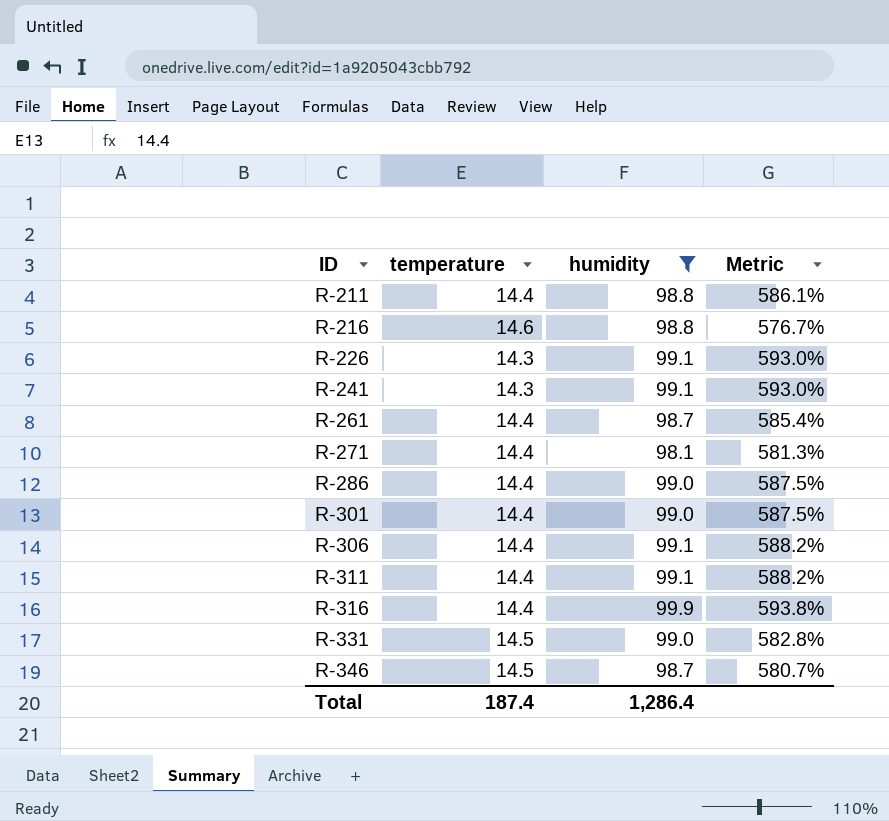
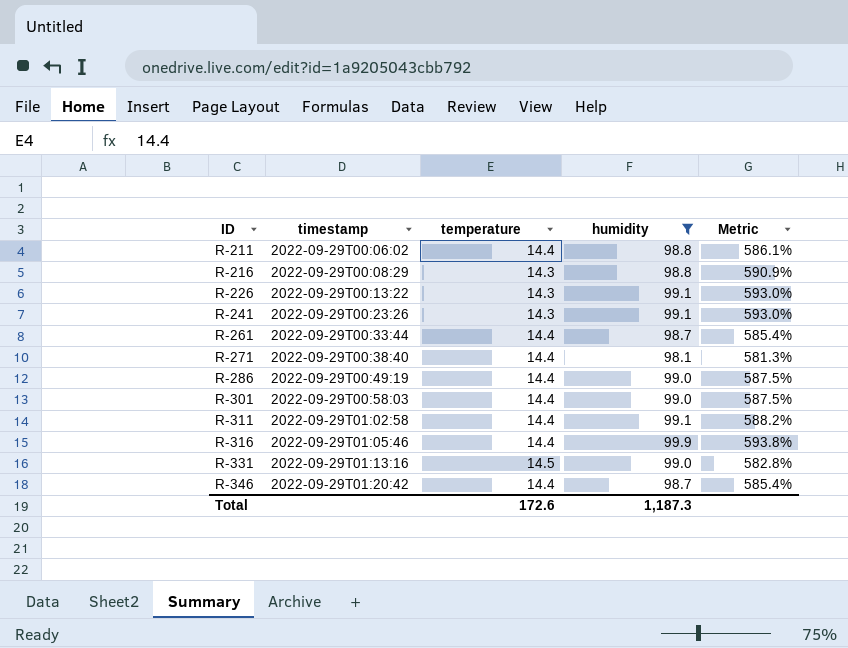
column timestamp | position: none -> 2
row R-306: 14.4 | 99.1 | 588.2% -> none
R-216 | temperature: 14.6 -> 14.3
R-216 | Metric: 576.7% -> 590.9%
R-346 | temperature: 14.5 -> 14.4
R-346 | Metric: 580.7% -> 585.4%
Total | temperature: 187.4 -> 172.6
Total | humidity: 1,286.4 -> 1,187.3

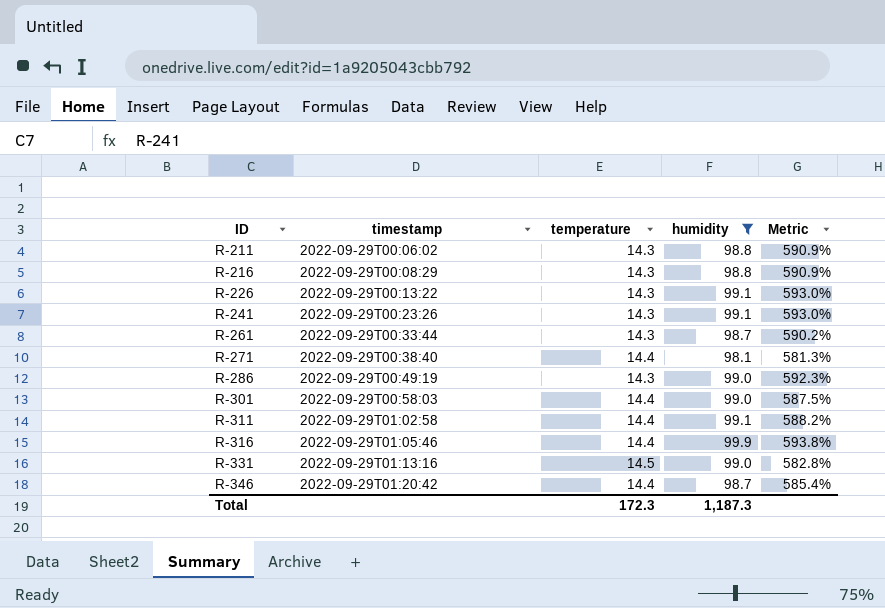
R-211 | temperature: 14.4 -> 14.3
R-211 | Metric: 586.1% -> 590.9%
R-261 | temperature: 14.4 -> 14.3
R-261 | Metric: 585.4% -> 590.2%
R-286 | temperature: 14.4 -> 14.3
R-286 | Metric: 587.5% -> 592.3%
Total | temperature: 172.6 -> 172.3

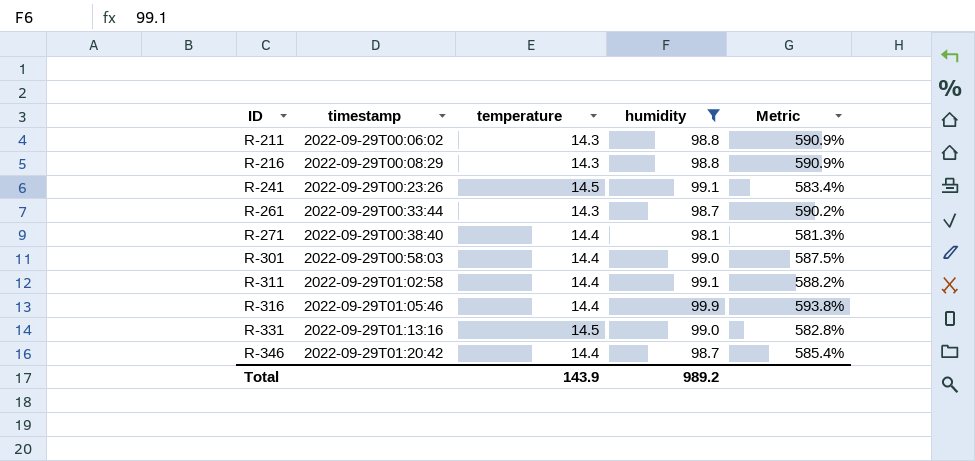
row R-226: 2022-09-29T00:13:22 | 14.3 | 99.1 | 593.0% -> none
row R-286: 2022-09-29T00:49:19 | 14.3 | 99.0 | 592.3% -> none
R-241 | temperature: 14.3 -> 14.5
R-241 | Metric: 593.0% -> 583.4%
Total | temperature: 172.3 -> 143.9
Total | humidity: 1,187.3 -> 989.2

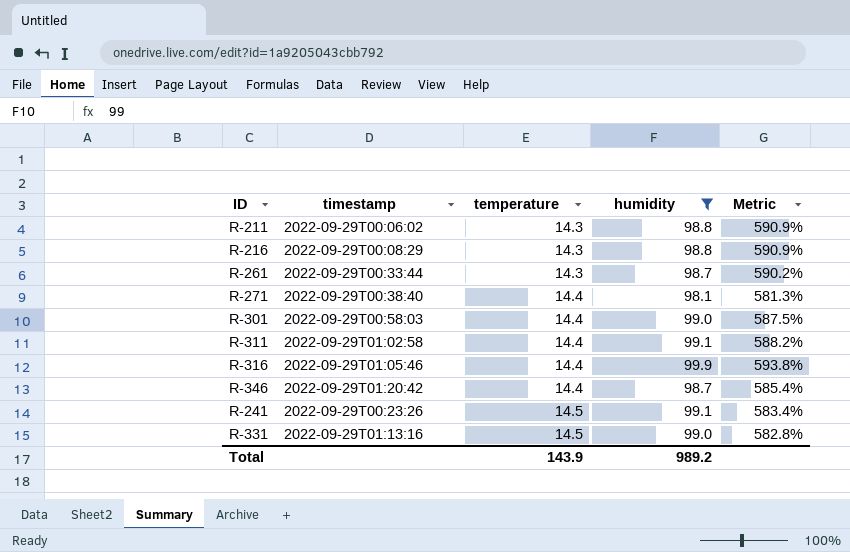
row order: ID ascending -> temperature ascending

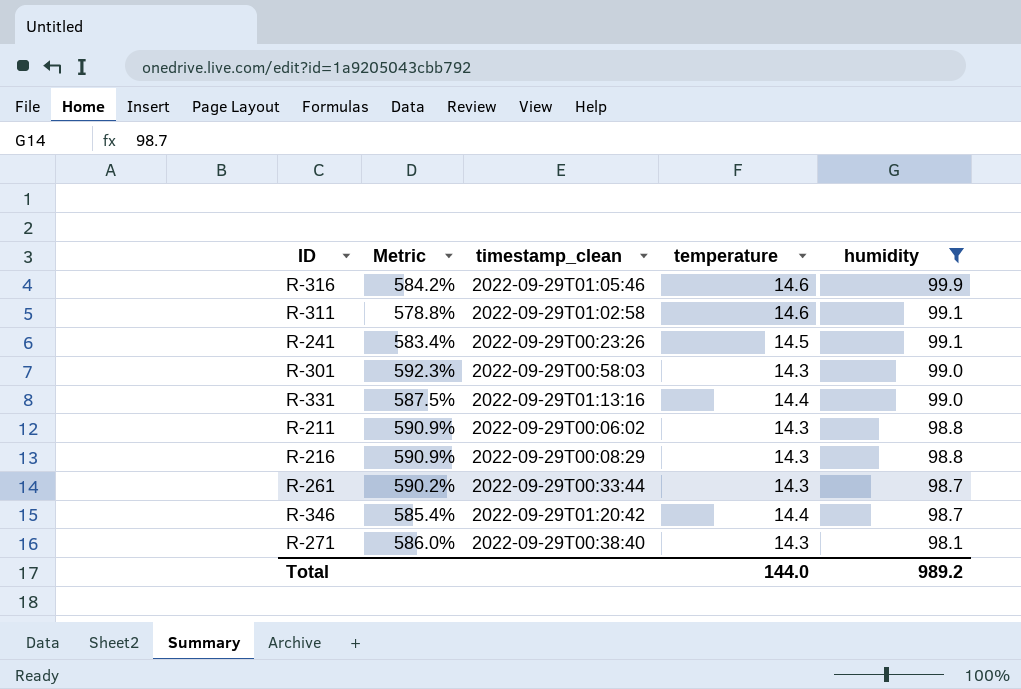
row order: temperature ascending -> humidity descending
column Metric | position: 5 -> 2
column name: timestamp -> timestamp_clean
R-316 | Metric: 593.8% -> 584.2%
R-316 | temperature: 14.4 -> 14.6
R-311 | Metric: 588.2% -> 578.8%
R-311 | temperature: 14.4 -> 14.6
R-301 | Metric: 587.5% -> 592.3%
R-301 | temperature: 14.4 -> 14.3
R-331 | Metric: 582.8% -> 587.5%
R-331 | temperature: 14.5 -> 14.4
R-271 | Metric: 581.3% -> 586.0%
R-271 | temperature: 14.4 -> 14.3
Total | temperature: 143.9 -> 144.0

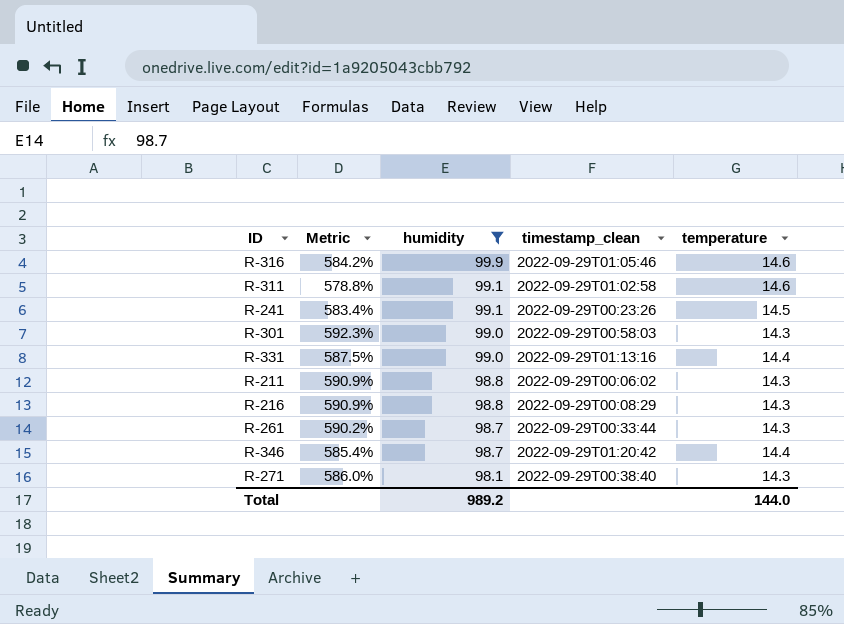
column humidity | position: 5 -> 3

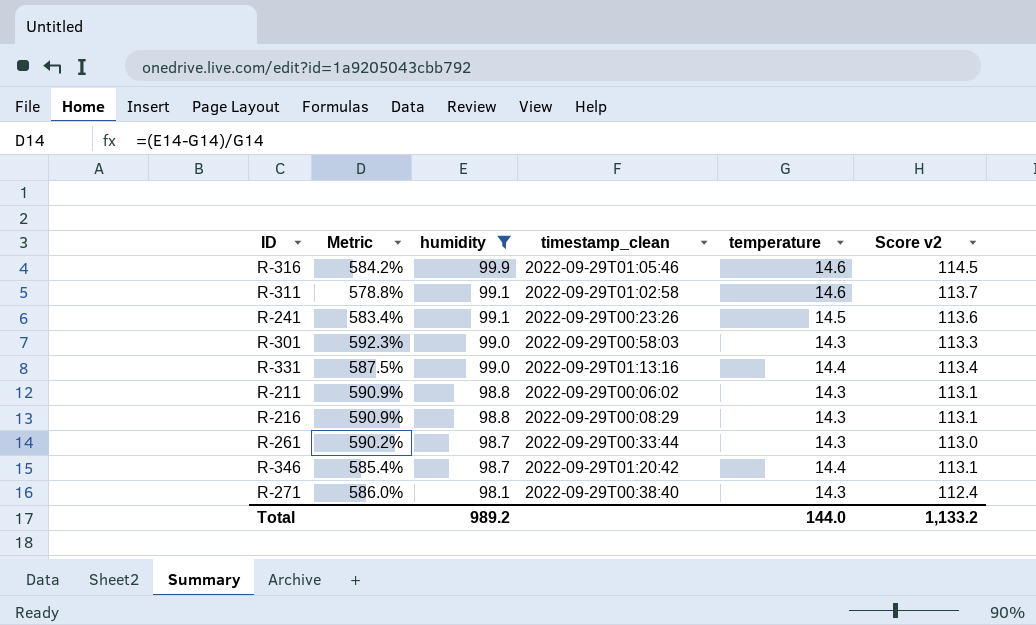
column Score v2 | formula: none -> [humidity] + [temperature]

